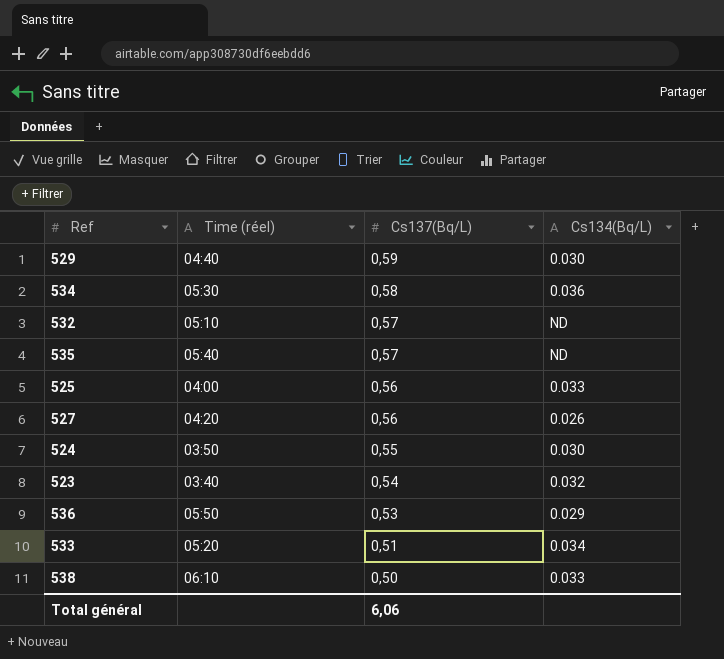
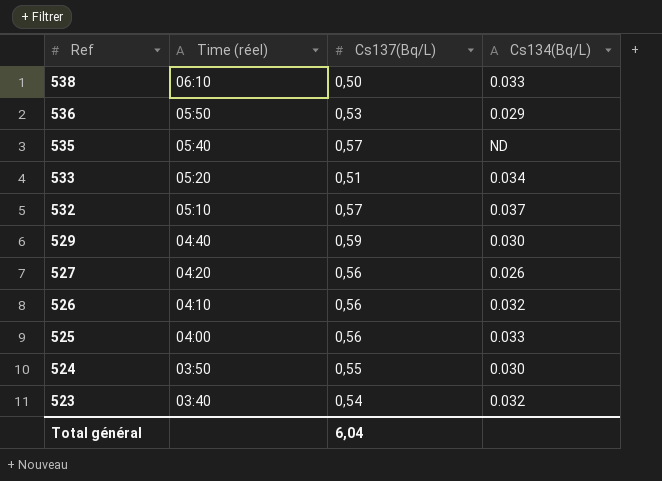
row order: Cs137(Bq/L) descending -> Ref descending
row 534: 05:30 | 0,58 | 0.036 -> none
532 | Cs134(Bq/L): ND -> 0.037
row 526: none -> 04:10 | 0,56 | 0.032
Total général | Cs137(Bq/L): 6,06 -> 6,04

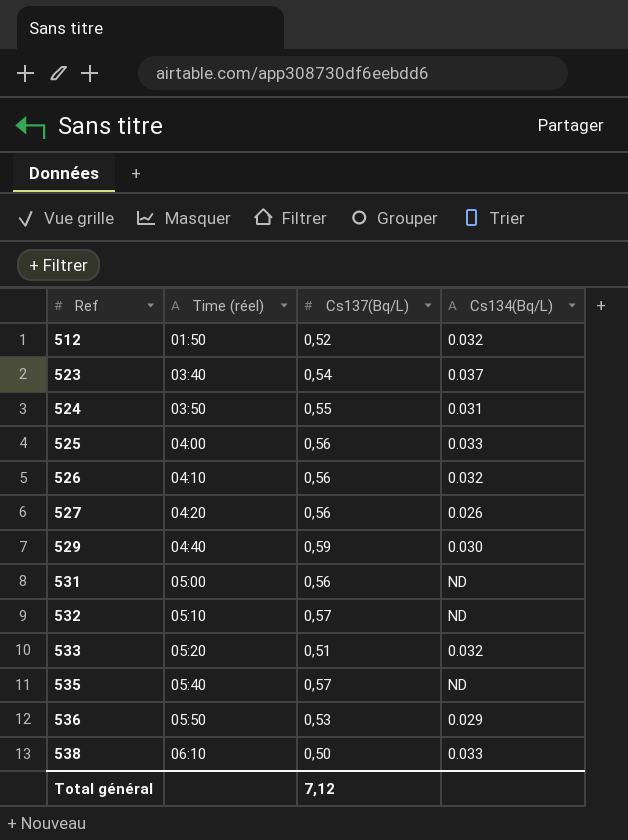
row order: Ref descending -> Ref ascending
row 512: none -> 01:50 | 0,52 | 0.032
523 | Cs134(Bq/L): 0.032 -> 0.037
524 | Cs134(Bq/L): 0.030 -> 0.031
row 531: none -> 05:00 | 0,56 | ND
532 | Cs134(Bq/L): 0.037 -> ND
533 | Cs134(Bq/L): 0.034 -> 0.032
Total général | Cs137(Bq/L): 6,04 -> 7,12

